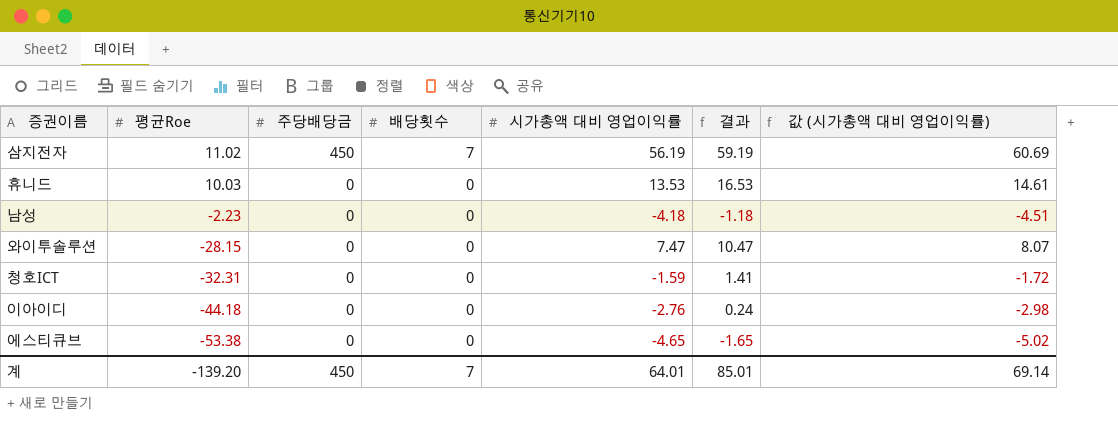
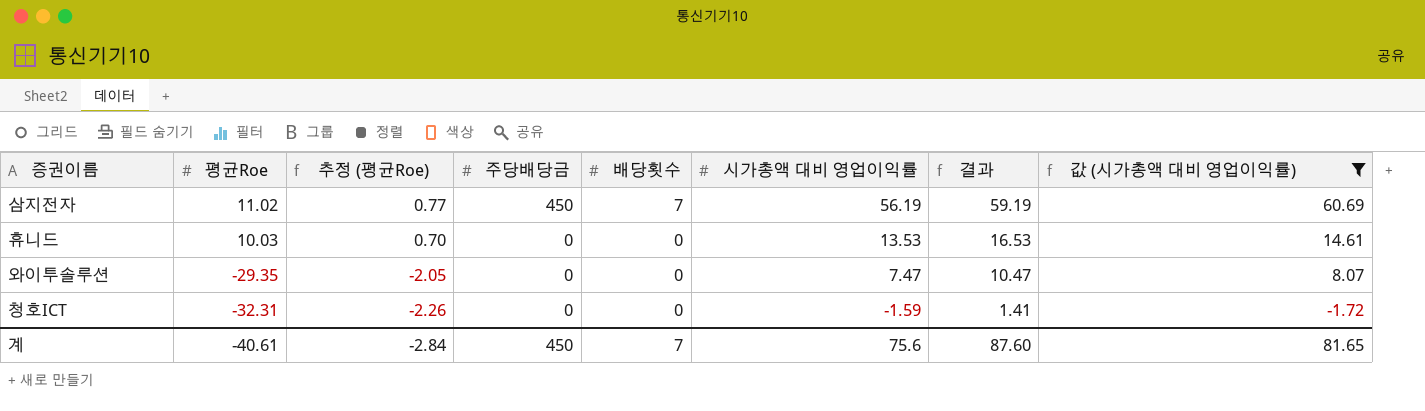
filter: none -> 값 (시가총액 대비 영업이익률) >= -1.72
column 추정 (평균Roe) | formula: none -> [평균Roe] * 0.07
와이투솔루션 | 평균Roe: -28.15 -> -29.35
계 | 평균Roe: -139.20 -> -40.61
계 | 시가총액 대비 영업이익률: 64.01 -> 75.6
계 | 결과: 85.01 -> 87.60
계 | 값 (시가총액 대비 영업이익률): 69.14 -> 81.65

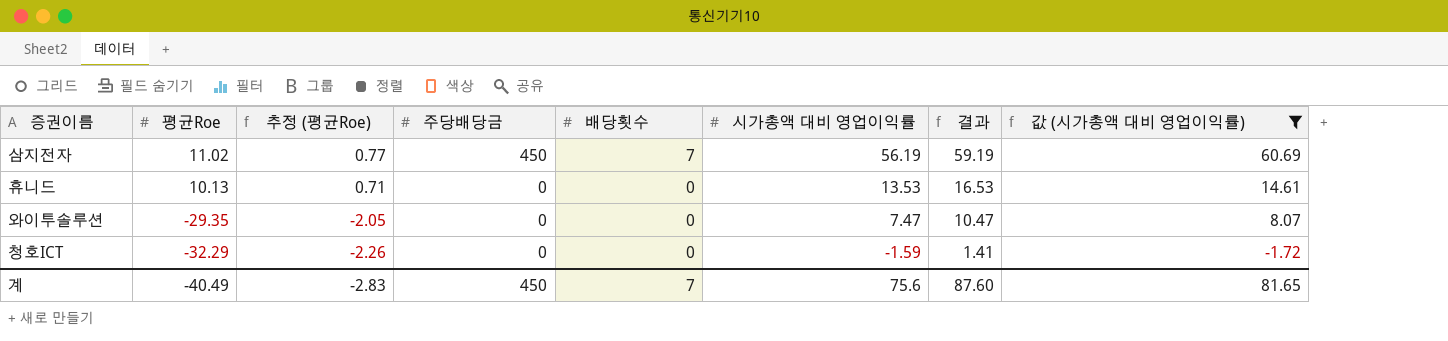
휴니드 | 평균Roe: 10.03 -> 10.13
휴니드 | 추정 (평균Roe): 0.70 -> 0.71
청호ICT | 평균Roe: -32.31 -> -32.29
계 | 평균Roe: -40.61 -> -40.49
계 | 추정 (평균Roe): -2.84 -> -2.83

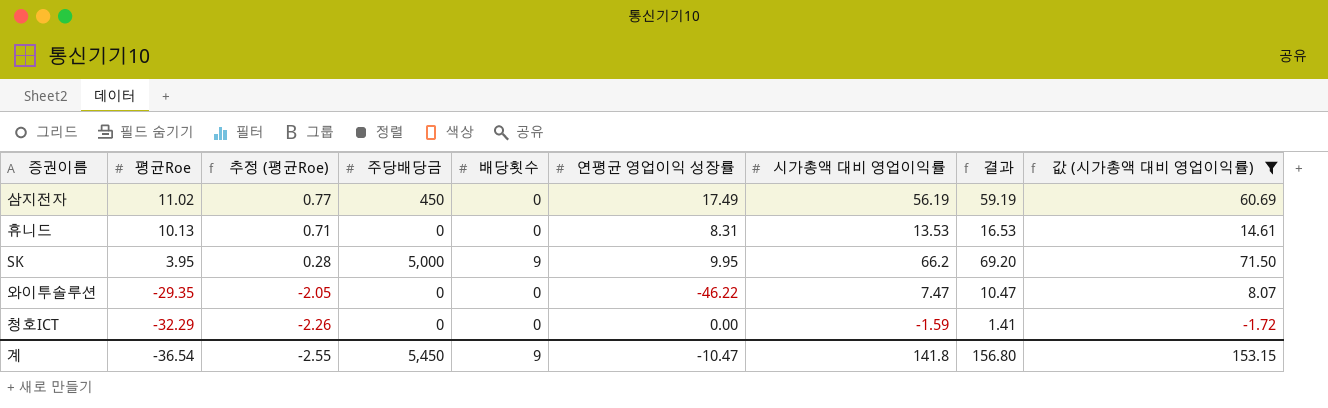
column 연평균 영업이익 성장률 | position: none -> 6
삼지전자 | 배당횟수: 7 -> 0
row SK: none -> 3.95 | 0.28 | 5,000 | 9 | 9.95 | 66.2 | 69.20 | 71.50
계 | 평균Roe: -40.49 -> -36.54
계 | 추정 (평균Roe): -2.83 -> -2.55
계 | 주당배당금: 450 -> 5,450
계 | 배당횟수: 7 -> 9
계 | 시가총액 대비 영업이익률: 75.6 -> 141.8
계 | 결과: 87.60 -> 156.80
계 | 값 (시가총액 대비 영업이익률): 81.65 -> 153.15

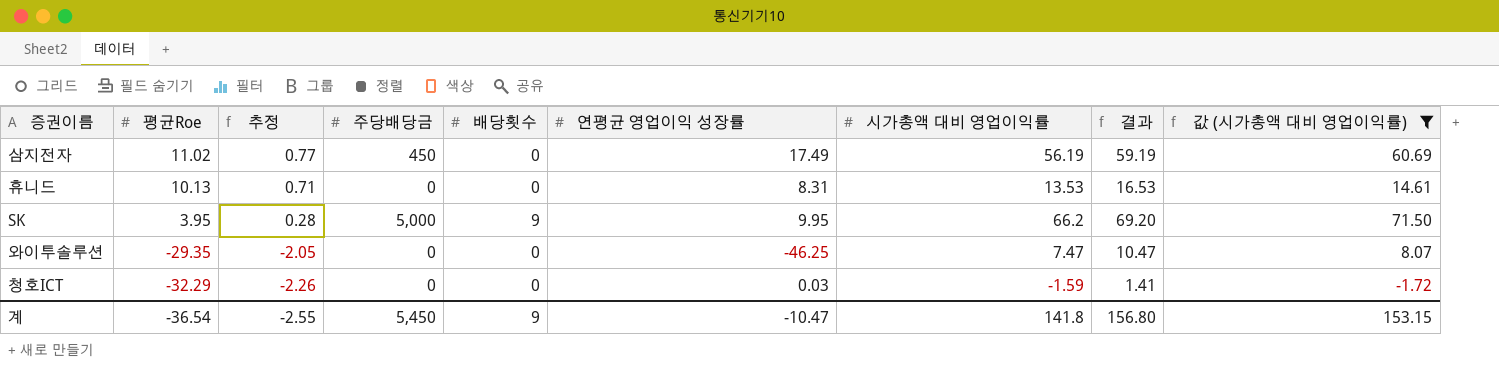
column name: 추정 (평균Roe) -> 추정
와이투솔루션 | 연평균 영업이익 성장률: -46.22 -> -46.25
청호ICT | 연평균 영업이익 성장률: 0.00 -> 0.03

